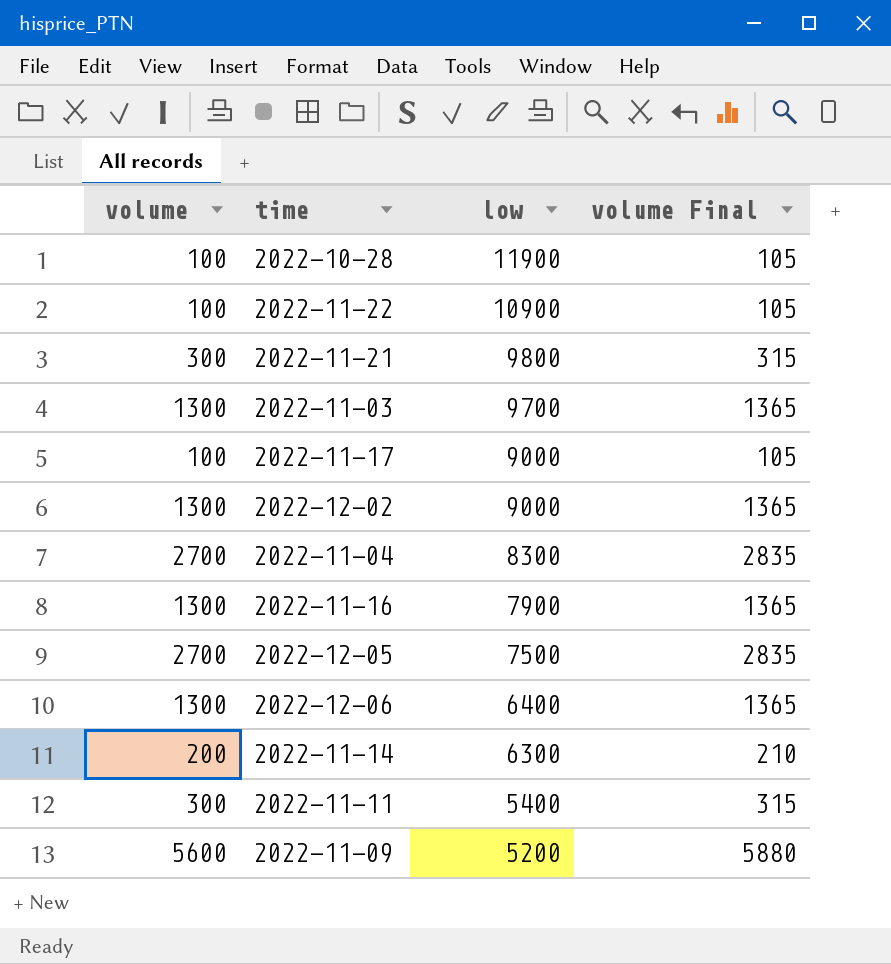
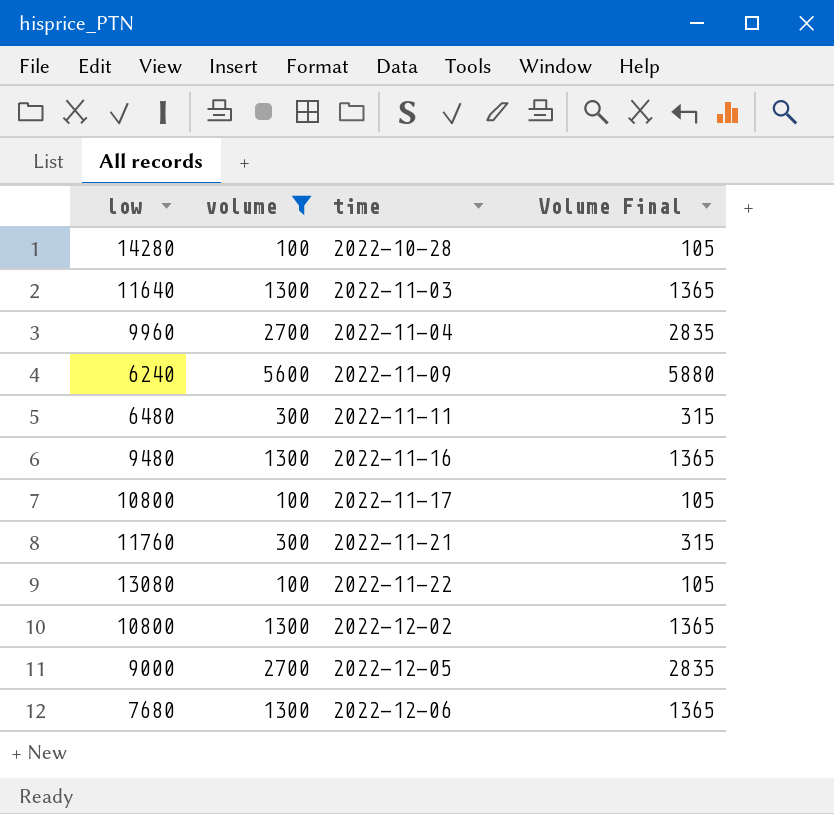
filter: none -> volume != 200
row order: low descending -> time ascending
column low | position: 3 -> 1
column name: volume Final -> Volume Final
2022-10-28 | low: 11900 -> 14280
2022-11-03 | low: 9700 -> 11640
2022-11-04 | low: 8300 -> 9960
2022-11-09 | low: 5200 -> 6240
2022-11-11 | low: 5400 -> 6480
2022-11-16 | low: 7900 -> 9480
2022-11-17 | low: 9000 -> 10800
2022-11-21 | low: 9800 -> 11760
2022-11-22 | low: 10900 -> 13080
2022-12-02 | low: 9000 -> 10800
2022-12-05 | low: 7500 -> 9000
2022-12-06 | low: 6400 -> 7680

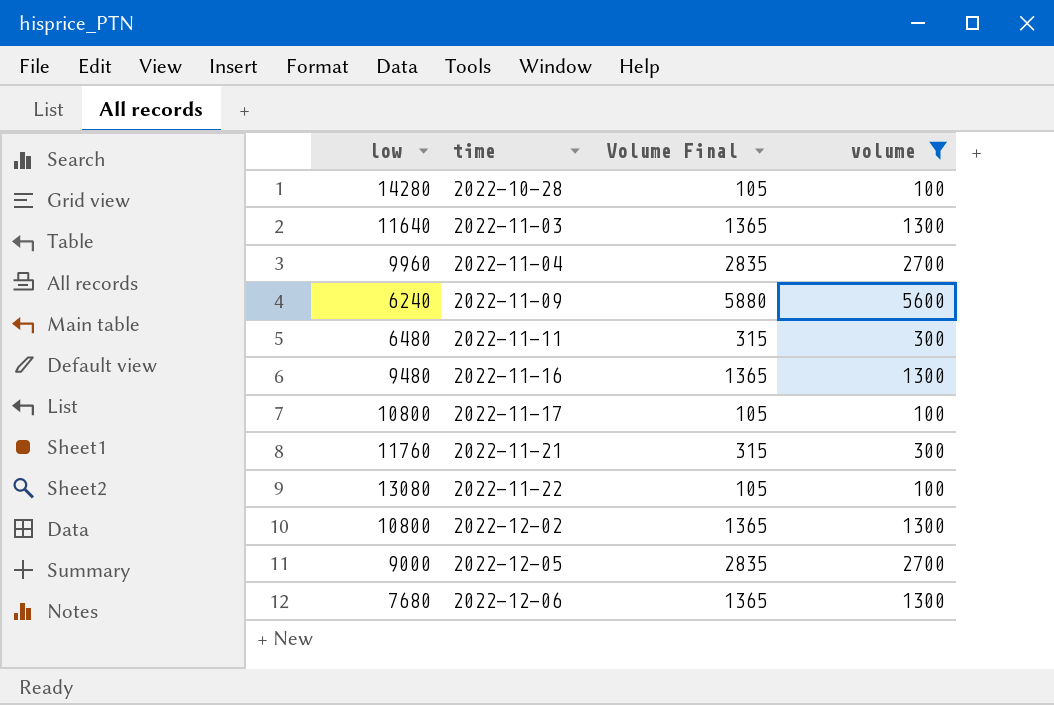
column volume | position: 2 -> 4

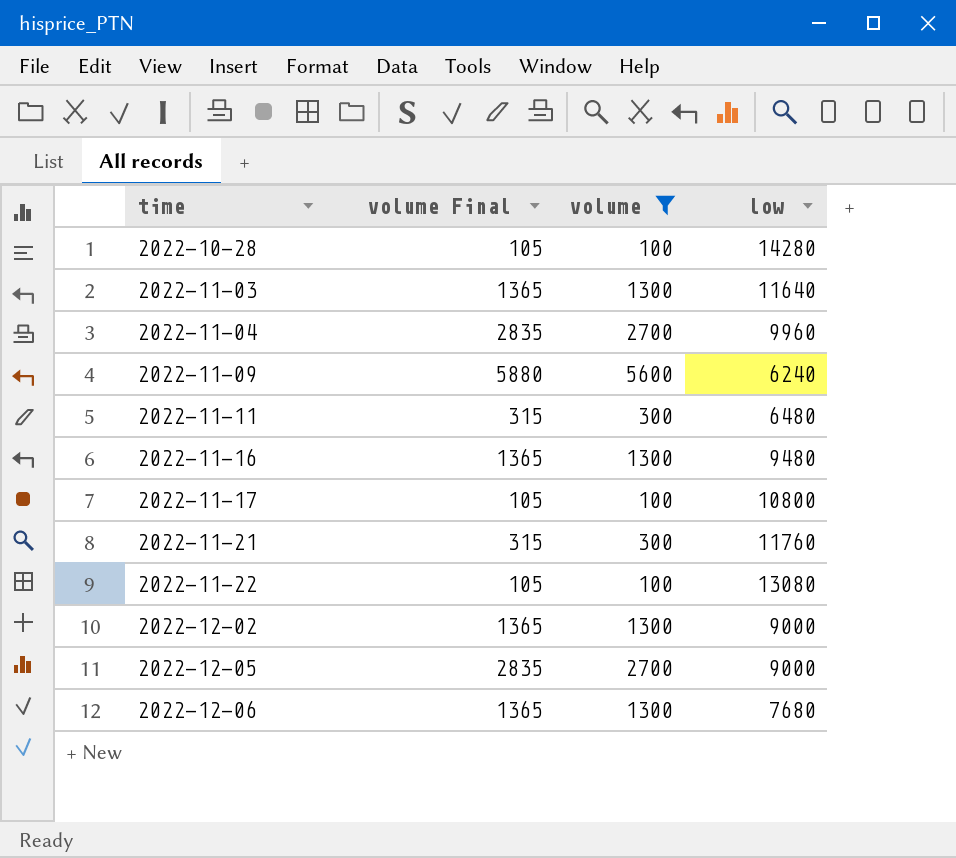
column name: Volume Final -> volume Final
column low | position: 1 -> 4
2022-12-02 | low: 10800 -> 9000

